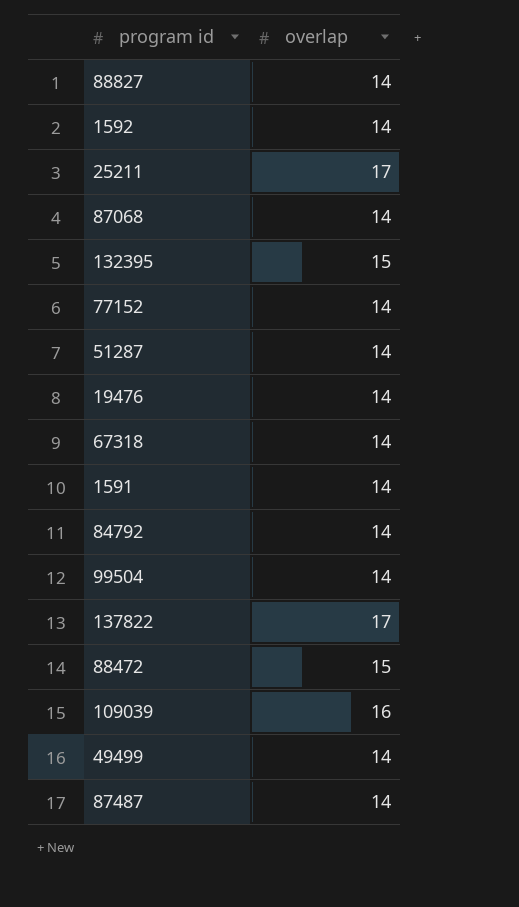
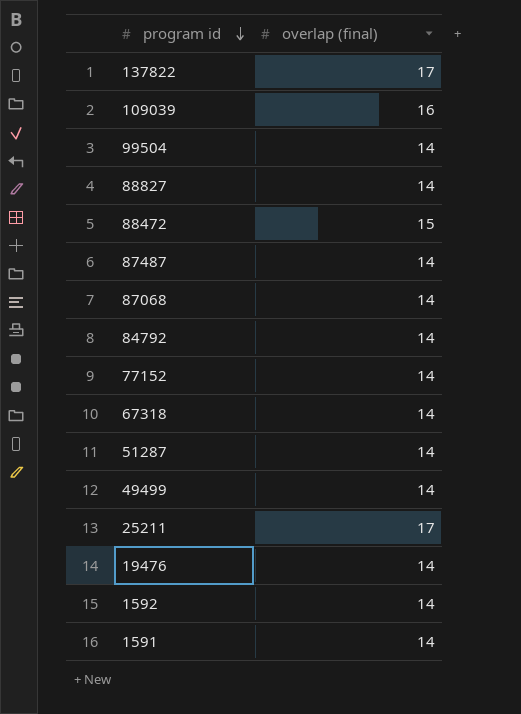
row order: none -> program id descending
column name: overlap -> overlap (final)
row 132395: 15 -> none

